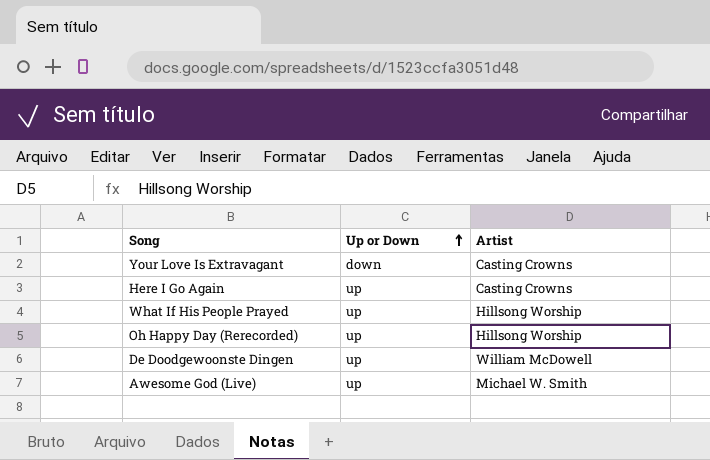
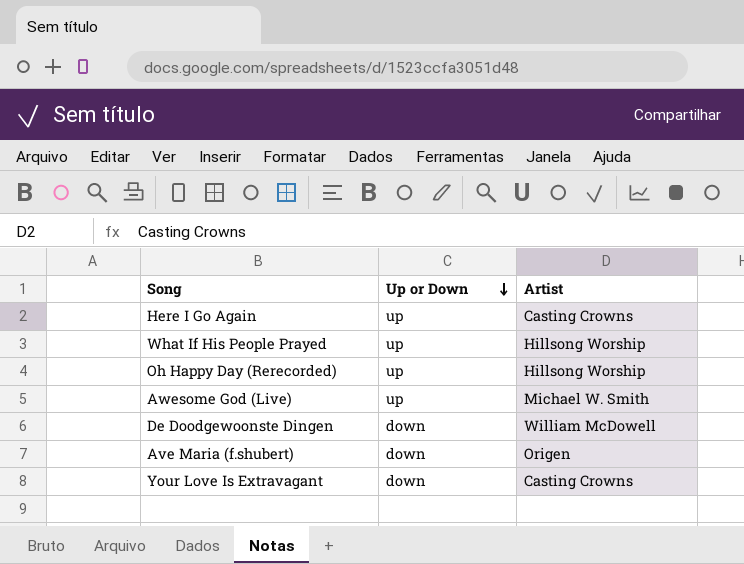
row order: Up or Down ascending -> Up or Down descending
De Doodgewoonste Dingen | Up or Down: up -> down
row Ave Maria (f.shubert): none -> down | Origen

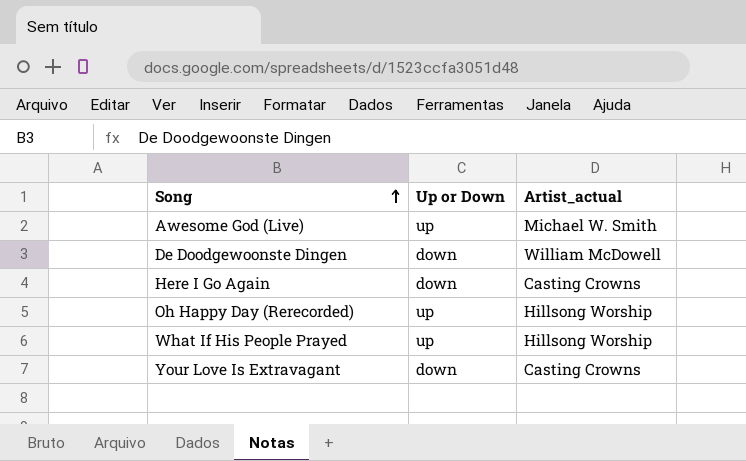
row order: Up or Down descending -> Song ascending
column name: Artist -> Artist_actual
row Ave Maria (f.shubert): down | Origen -> none
Here I Go Again | Up or Down: up -> down

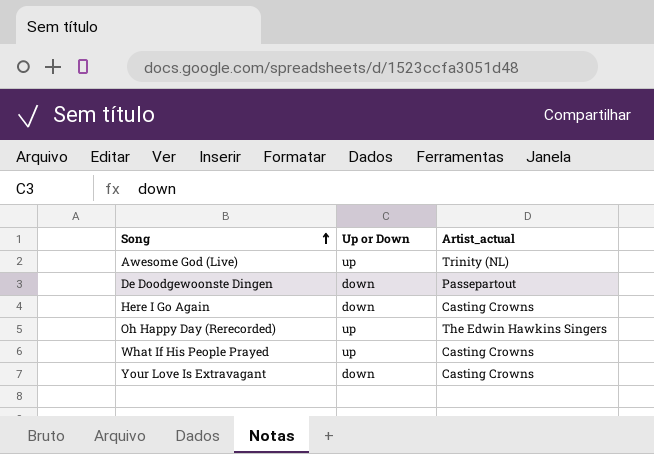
Awesome God (Live) | Artist_actual: Michael W. Smith -> Trinity (NL)
De Doodgewoonste Dingen | Artist_actual: William McDowell -> Passepartout
Oh Happy Day (Rerecorded) | Artist_actual: Hillsong Worship -> The Edwin Hawkins Singers
What If His People Prayed | Artist_actual: Hillsong Worship -> Casting Crowns

